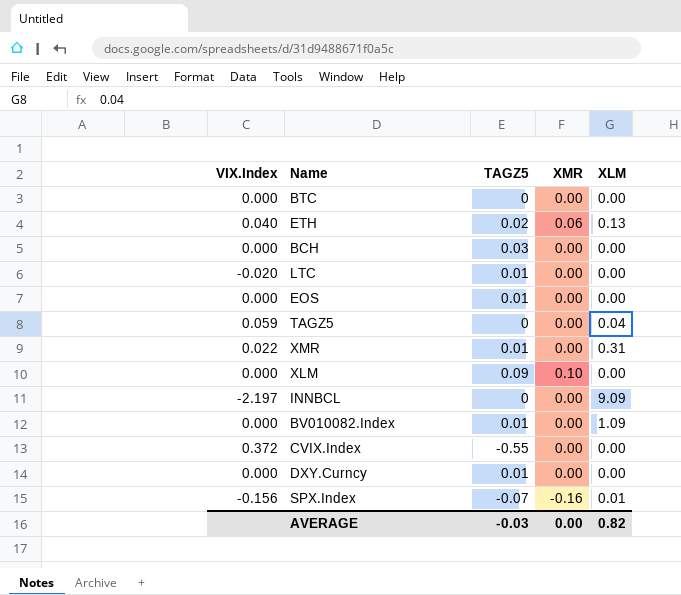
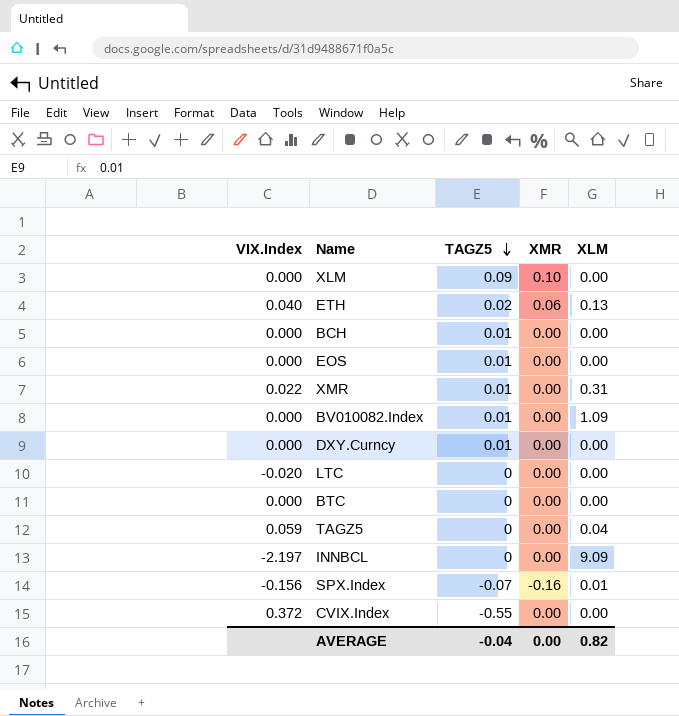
row order: none -> TAGZ5 descending
BCH | TAGZ5: 0.03 -> 0.01
LTC | TAGZ5: 0.01 -> 0
AVERAGE | TAGZ5: -0.03 -> -0.04

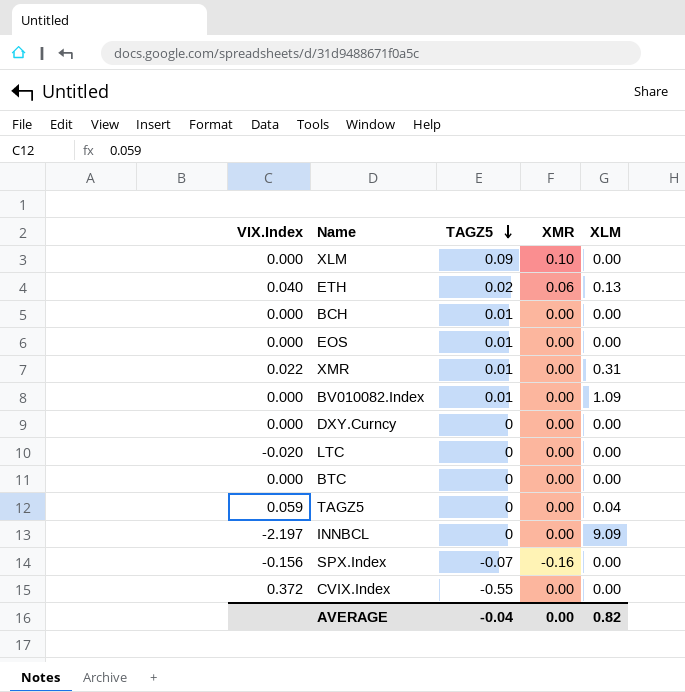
DXY.Curncy | TAGZ5: 0.01 -> 0
SPX.Index | XLM: 0.01 -> 0.00

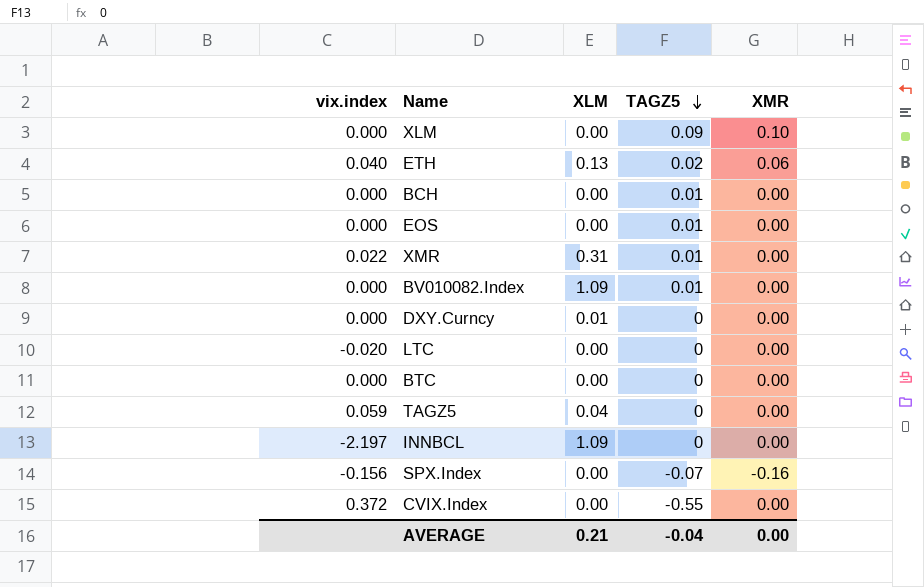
column name: VIX.Index -> vix.index
column XLM | position: 5 -> 3
DXY.Curncy | XLM: 0.00 -> 0.01
INNBCL | XLM: 9.09 -> 1.09
AVERAGE | XLM: 0.82 -> 0.21

